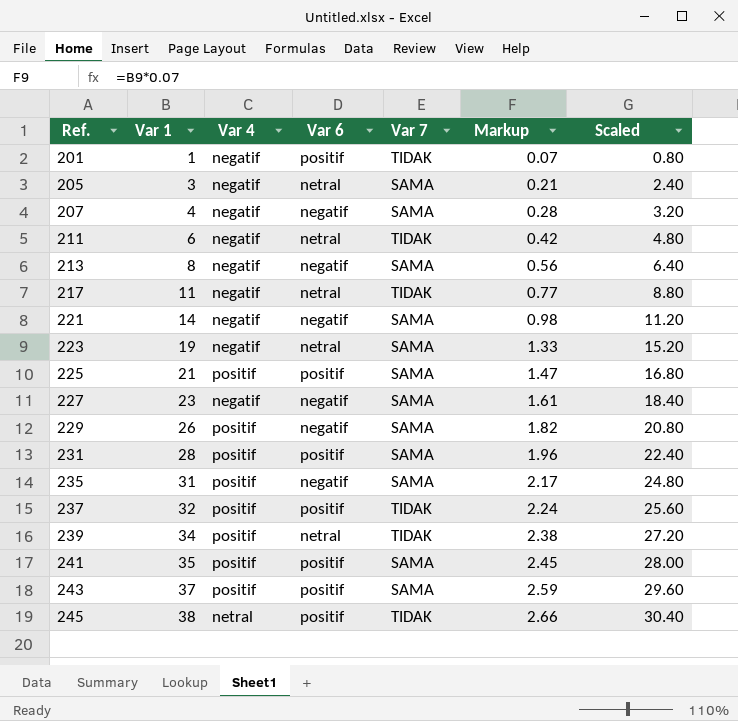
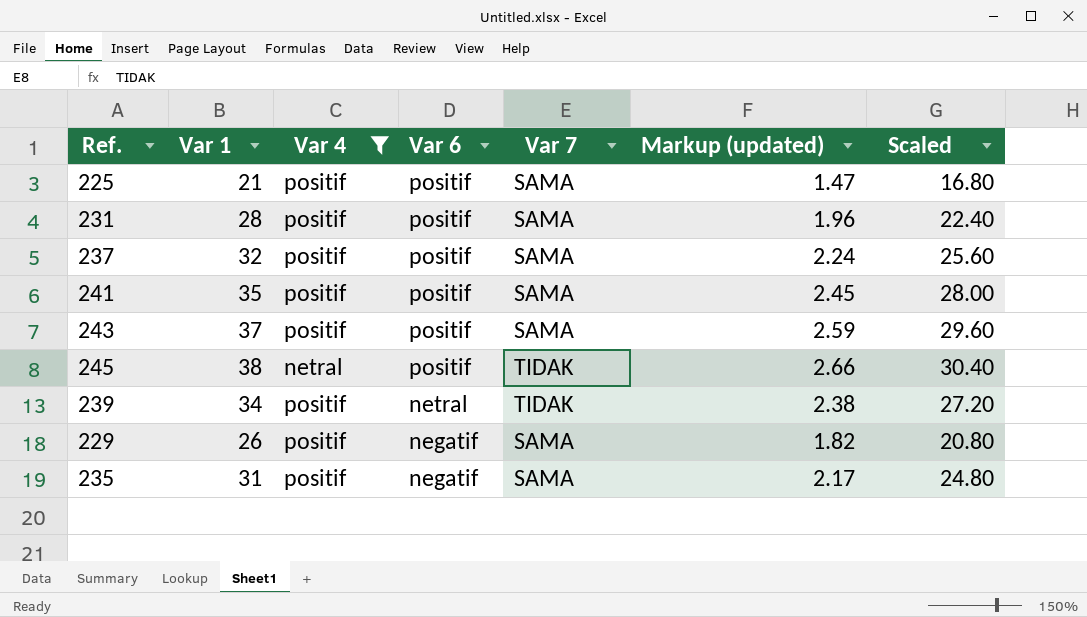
filter: none -> Var 4 != negatif
row order: Ref. ascending -> Var 6 descending
column name: Markup -> Markup (updated)
237 | Var 7: TIDAK -> SAMA

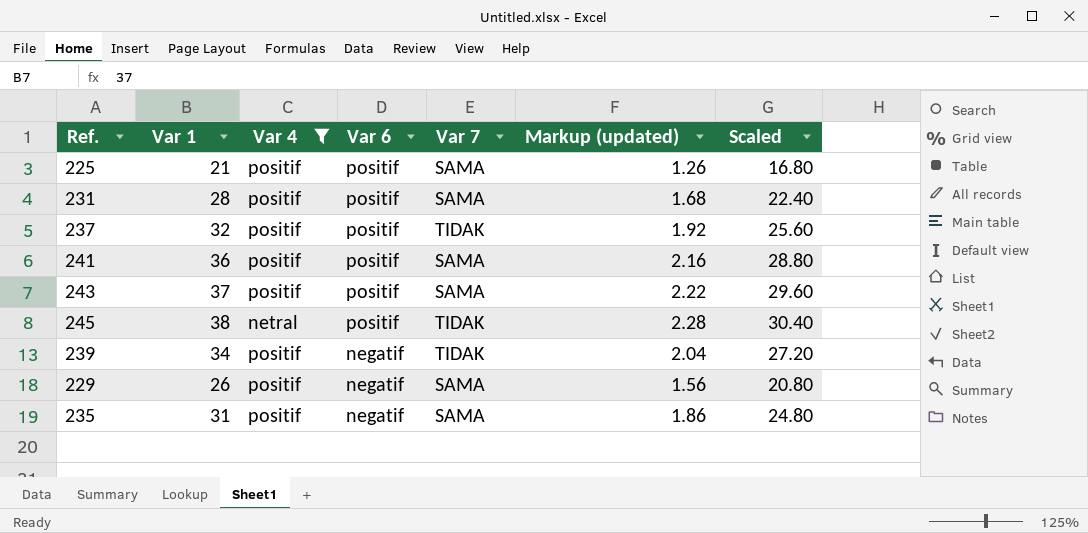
column Markup (updated) | formula: [Var 1] * 0.07 -> [Var 1] * 0.06
237 | Var 7: SAMA -> TIDAK
241 | Var 1: 35 -> 36
241 | Scaled: 28.00 -> 28.80
239 | Var 6: netral -> negatif

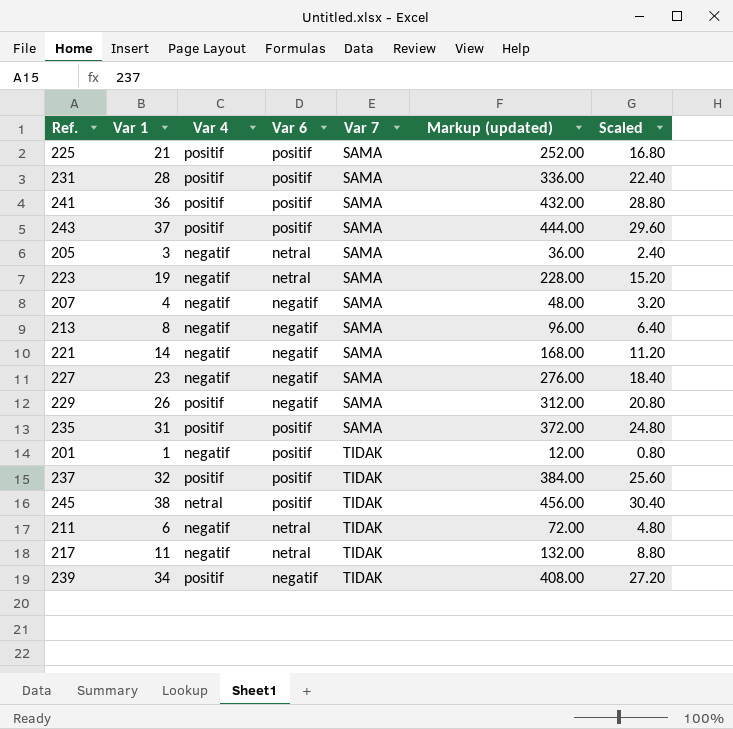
filter: Var 4 != negatif -> none
row order: Var 6 descending -> Var 7 ascending
column Markup (updated) | formula: [Var 1] * 0.06 -> [Var 1] * 12
235 | Var 6: negatif -> positif

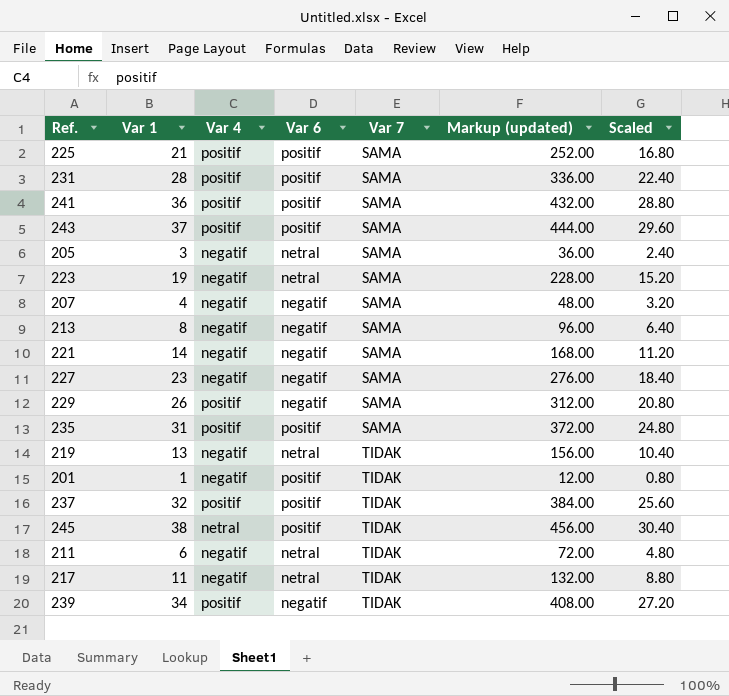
row 219: none -> 13 | negatif | netral | TIDAK | 156.00 | 10.40

